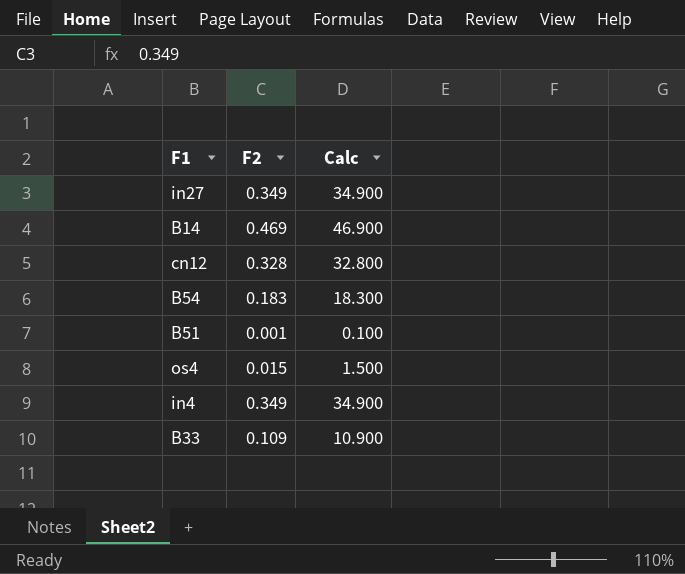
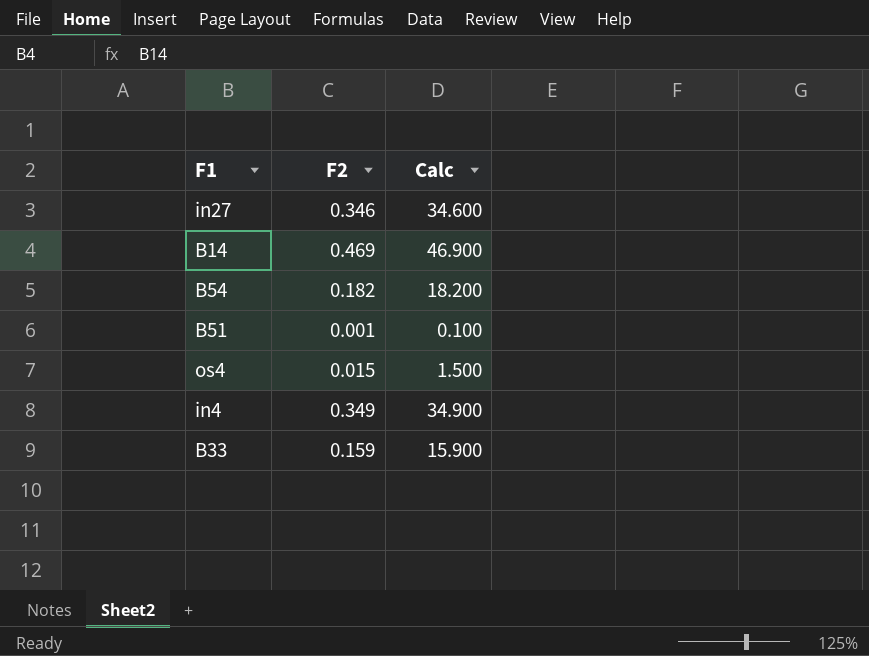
row cn12: 0.328 | 32.800 -> none
in27 | F2: 0.349 -> 0.346
in27 | Calc: 34.900 -> 34.600
B54 | F2: 0.183 -> 0.182
B54 | Calc: 18.300 -> 18.200
B33 | F2: 0.109 -> 0.159
B33 | Calc: 10.900 -> 15.900

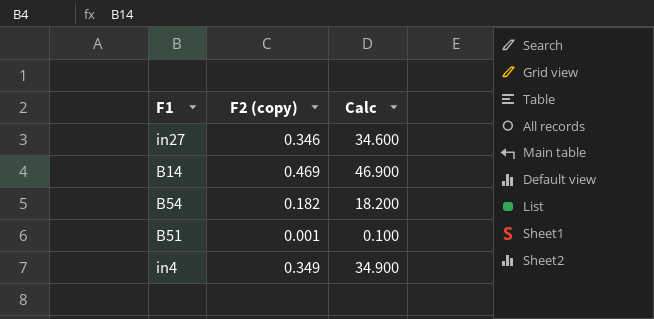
column name: F2 -> F2 (copy)
row os4: 0.015 | 1.500 -> none
row B33: 0.159 | 15.900 -> none

